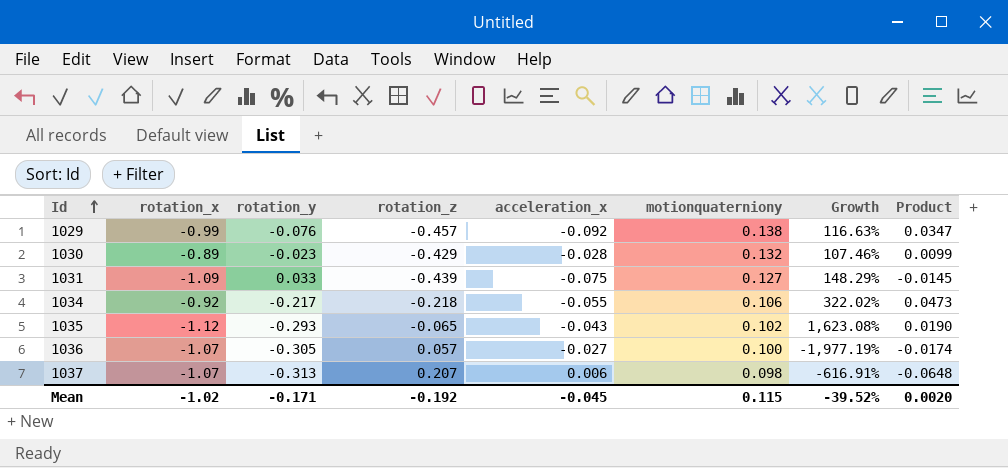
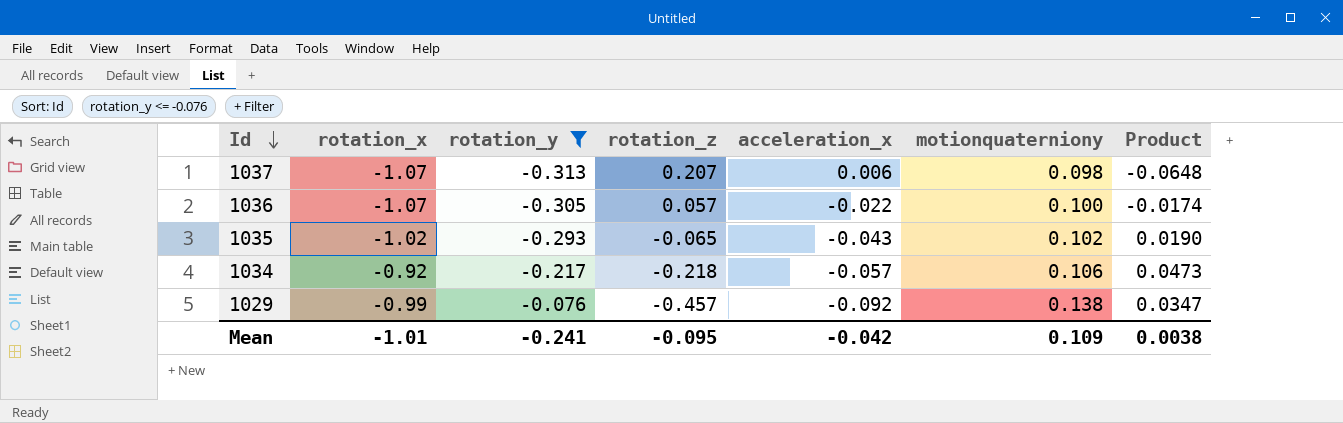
filter: none -> rotation_y <= -0.076
row order: Id ascending -> Id descending
column Growth | formula: ([rotation_x] - [rotation_z]) / [rotation_z] -> none
1036 | acceleration_x: -0.027 -> -0.022
1035 | rotation_x: -1.12 -> -1.02
1034 | acceleration_x: -0.055 -> -0.057
Mean | rotation_x: -1.02 -> -1.01
Mean | rotation_y: -0.171 -> -0.241
Mean | rotation_z: -0.192 -> -0.095
Mean | acceleration_x: -0.045 -> -0.042
Mean | motionquaterniony: 0.115 -> 0.109
Mean | Product: 0.0020 -> 0.0038

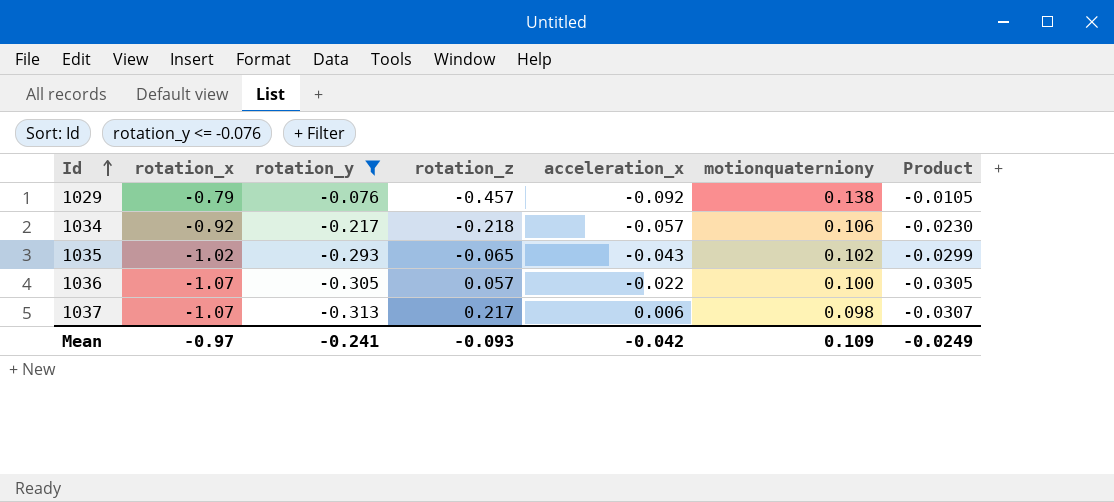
row order: Id descending -> Id ascending
column Product | formula: [rotation_y] * [rotation_z] -> [rotation_y] * [motionquaterniony]
1029 | rotation_x: -0.99 -> -0.79
1037 | rotation_z: 0.207 -> 0.217
Mean | rotation_x: -1.01 -> -0.97
Mean | rotation_z: -0.095 -> -0.093
Mean | Product: 0.0038 -> -0.0249

